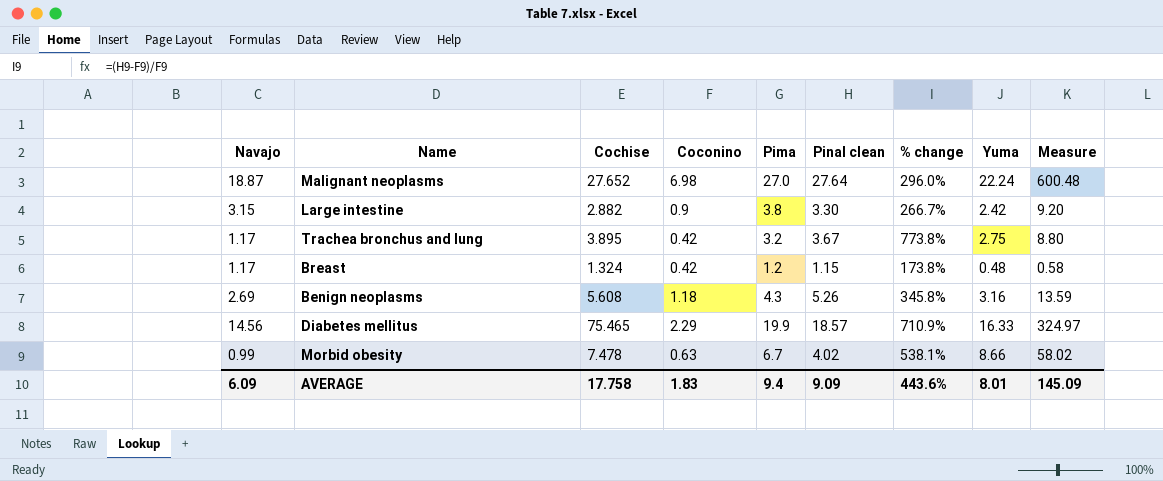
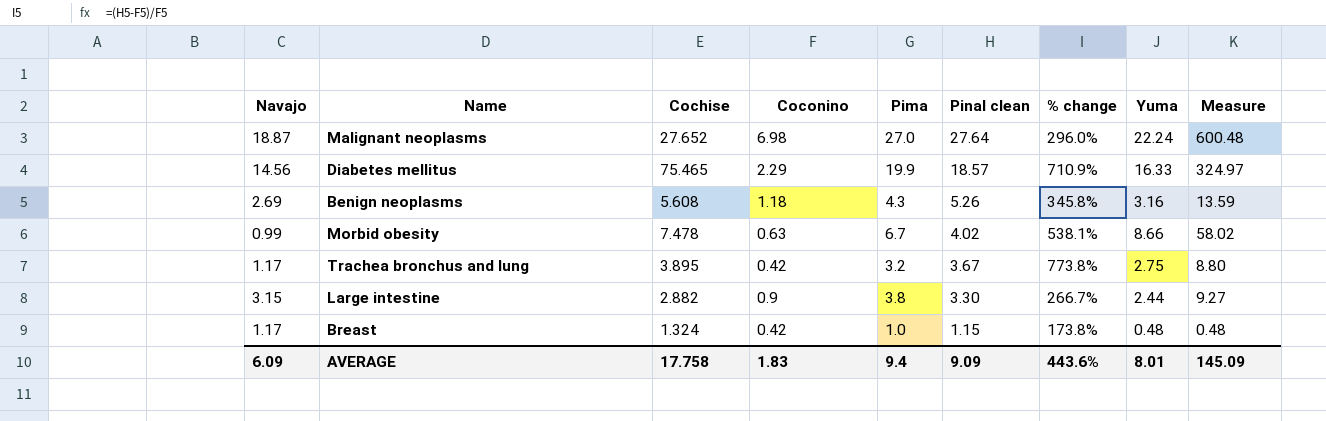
row order: none -> Pinal clean descending
Large intestine | Yuma: 2.42 -> 2.44
Large intestine | Measure: 9.20 -> 9.27
Breast | Pima: 1.2 -> 1.0
Breast | Measure: 0.58 -> 0.48

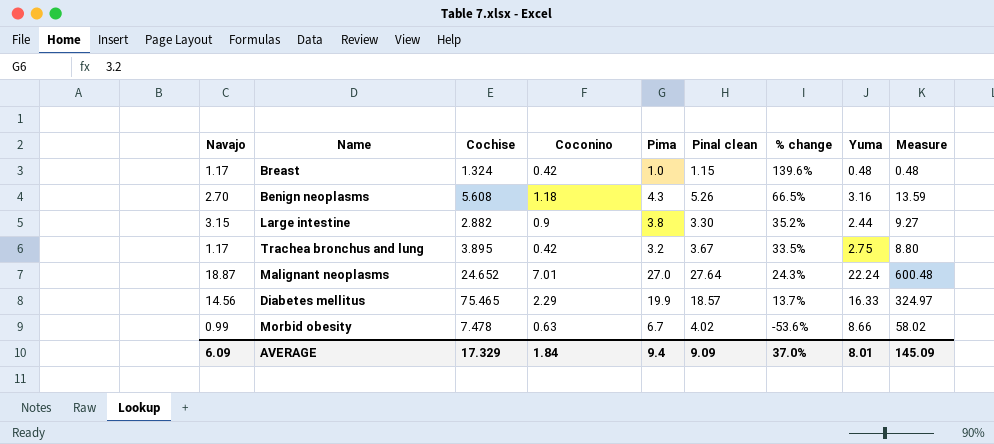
row order: Pinal clean descending -> % change descending
column % change | formula: ([Pinal clean] - [Coconino]) / [Coconino] -> ([Pinal clean] - [Yuma]) / [Yuma]
Benign neoplasms | Navajo: 2.69 -> 2.70
Malignant neoplasms | Cochise: 27.652 -> 24.652
Malignant neoplasms | Coconino: 6.98 -> 7.01
AVERAGE | Cochise: 17.758 -> 17.329
AVERAGE | Coconino: 1.83 -> 1.84
AVERAGE | % change: 443.6% -> 37.0%

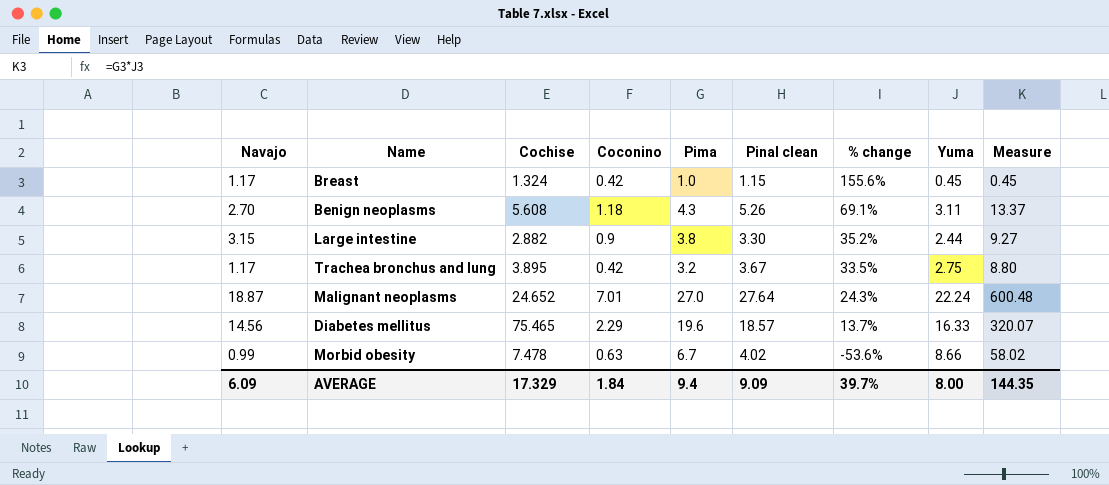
Breast | % change: 139.6% -> 155.6%
Breast | Yuma: 0.48 -> 0.45
Breast | Measure: 0.48 -> 0.45
Benign neoplasms | % change: 66.5% -> 69.1%
Benign neoplasms | Yuma: 3.16 -> 3.11
Benign neoplasms | Measure: 13.59 -> 13.37
Diabetes mellitus | Pima: 19.9 -> 19.6
Diabetes mellitus | Measure: 324.97 -> 320.07
AVERAGE | % change: 37.0% -> 39.7%
AVERAGE | Yuma: 8.01 -> 8.00
AVERAGE | Measure: 145.09 -> 144.35

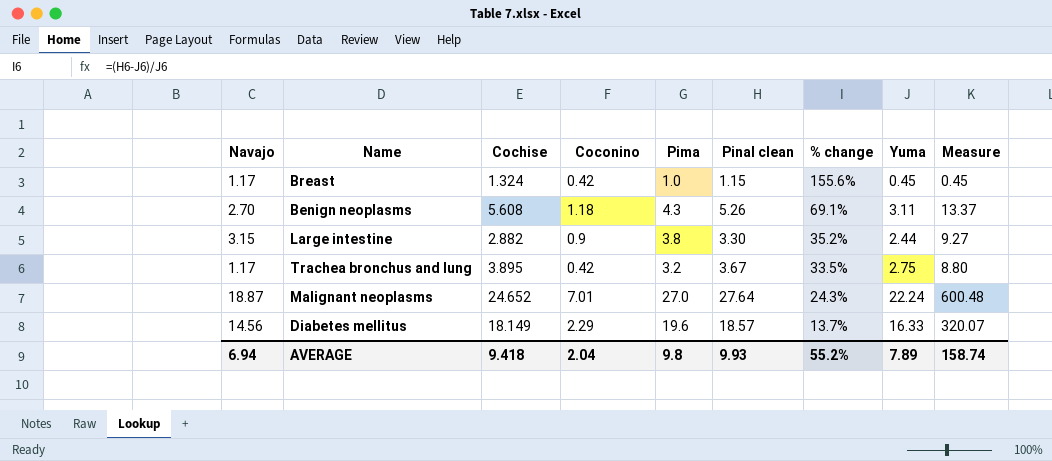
row Morbid obesity: 0.99 | 7.478 | 0.63 | 6.7 | 4.02 | -53.6% | 8.66 | 58.02 -> none
Diabetes mellitus | Cochise: 75.465 -> 18.149
AVERAGE | Navajo: 6.09 -> 6.94
AVERAGE | Cochise: 17.329 -> 9.418
AVERAGE | Coconino: 1.84 -> 2.04
AVERAGE | Pima: 9.4 -> 9.8
AVERAGE | Pinal clean: 9.09 -> 9.93
AVERAGE | % change: 39.7% -> 55.2%
AVERAGE | Yuma: 8.00 -> 7.89
AVERAGE | Measure: 144.35 -> 158.74

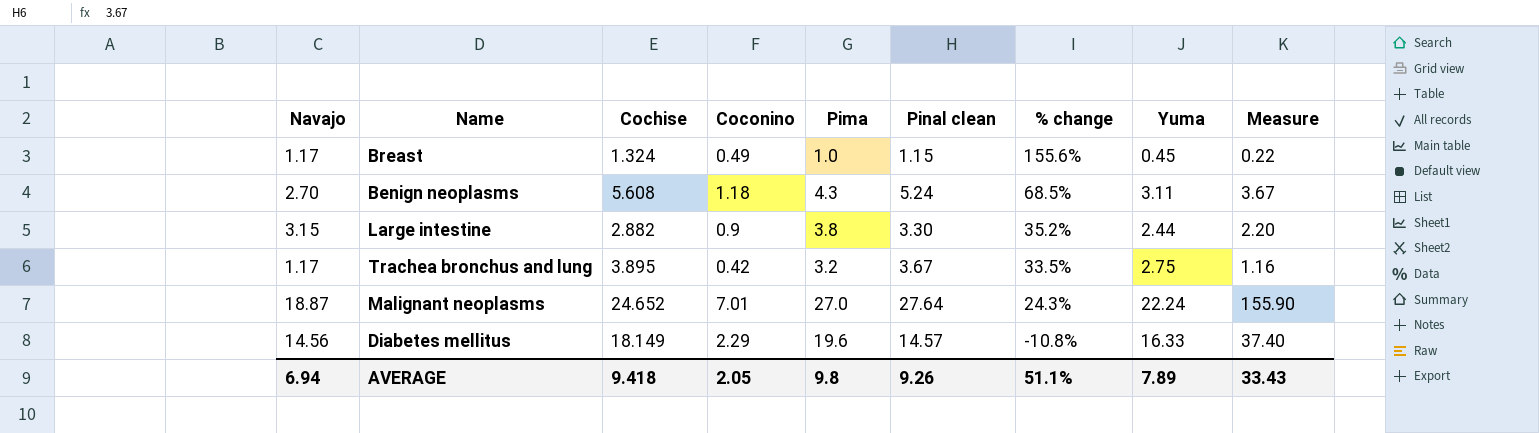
column Measure | formula: [Pima] * [Yuma] -> [Coconino] * [Yuma]
Breast | Coconino: 0.42 -> 0.49
Benign neoplasms | Pinal clean: 5.26 -> 5.24
Benign neoplasms | % change: 69.1% -> 68.5%
Diabetes mellitus | Pinal clean: 18.57 -> 14.57
Diabetes mellitus | % change: 13.7% -> -10.8%
AVERAGE | Coconino: 2.04 -> 2.05
AVERAGE | Pinal clean: 9.93 -> 9.26
AVERAGE | % change: 55.2% -> 51.1%
AVERAGE | Measure: 158.74 -> 33.43

